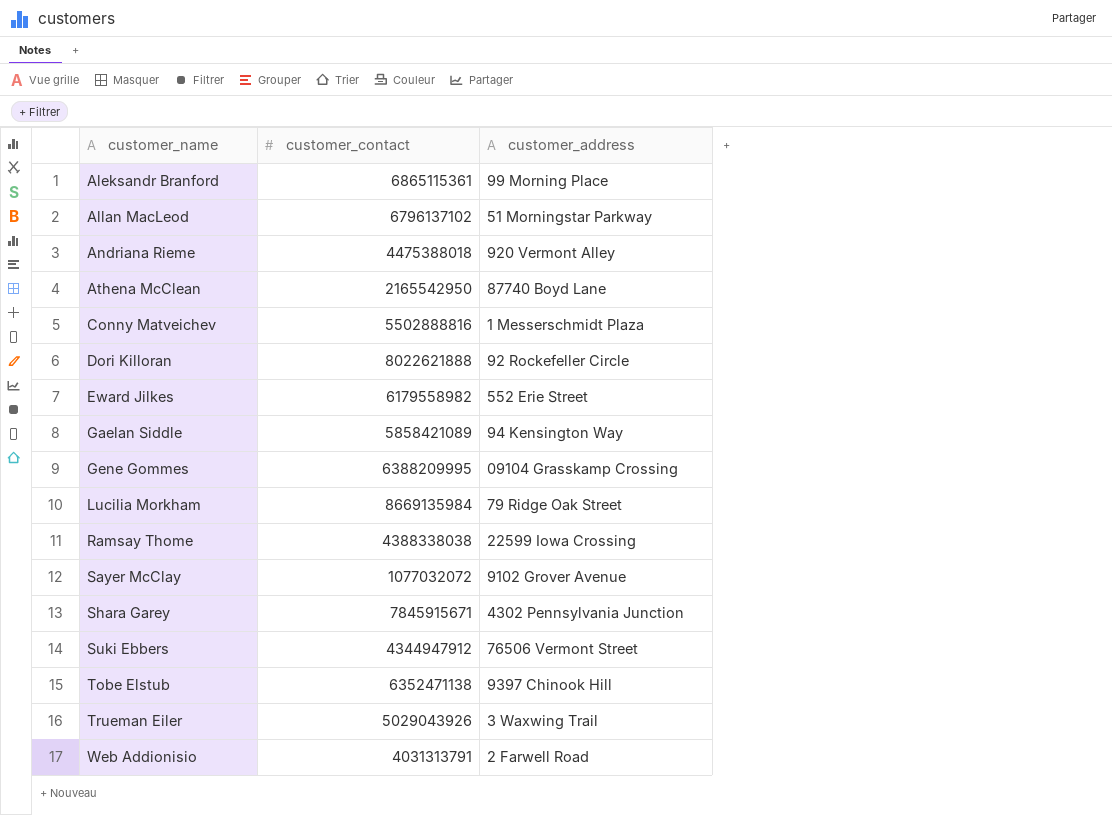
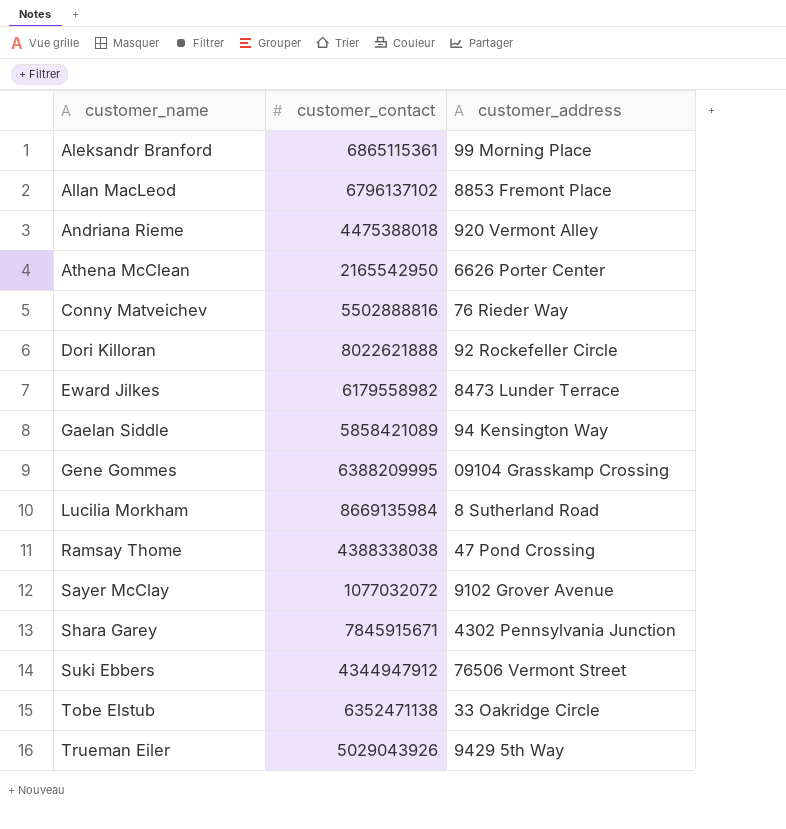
row Web Addionisio: 4031313791 | 2 Farwell Road -> none
Allan MacLeod | customer_address: 51 Morningstar Parkway -> 8853 Fremont Place
Athena McClean | customer_address: 87740 Boyd Lane -> 6626 Porter Center
Conny Matveichev | customer_address: 1 Messerschmidt Plaza -> 76 Rieder Way
Eward Jilkes | customer_address: 552 Erie Street -> 8473 Lunder Terrace
Lucilia Morkham | customer_address: 79 Ridge Oak Street -> 8 Sutherland Road
Ramsay Thome | customer_address: 22599 Iowa Crossing -> 47 Pond Crossing
Tobe Elstub | customer_address: 9397 Chinook Hill -> 33 Oakridge Circle
Trueman Eiler | customer_address: 3 Waxwing Trail -> 9429 5th Way

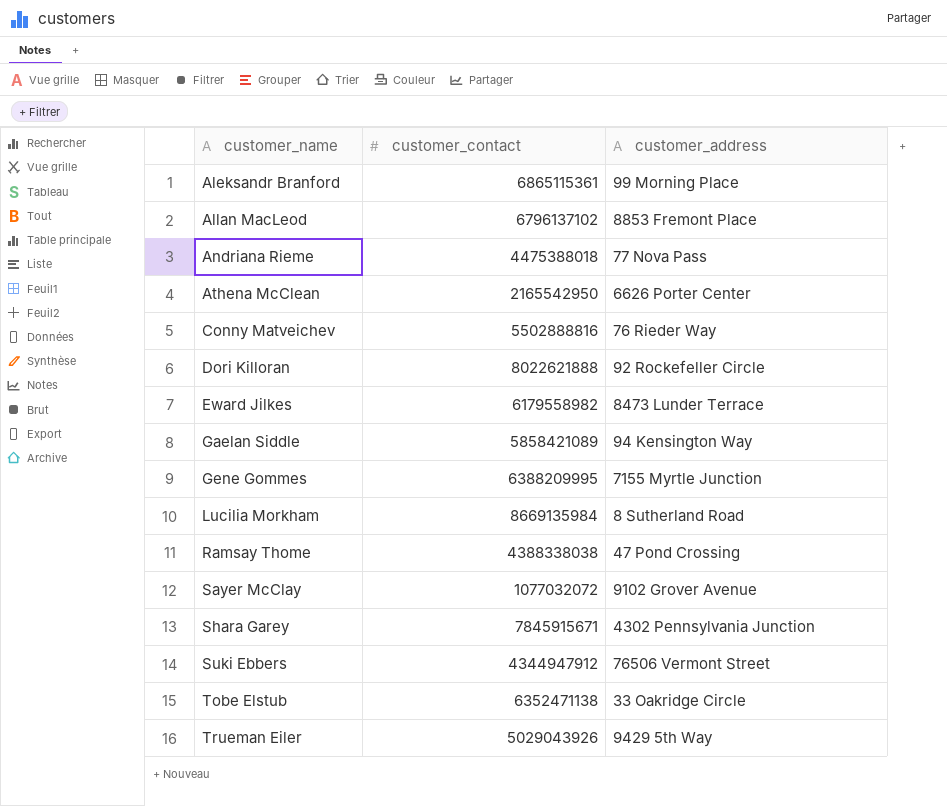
Andriana Rieme | customer_address: 920 Vermont Alley -> 77 Nova Pass
Gene Gommes | customer_address: 09104 Grasskamp Crossing -> 7155 Myrtle Junction

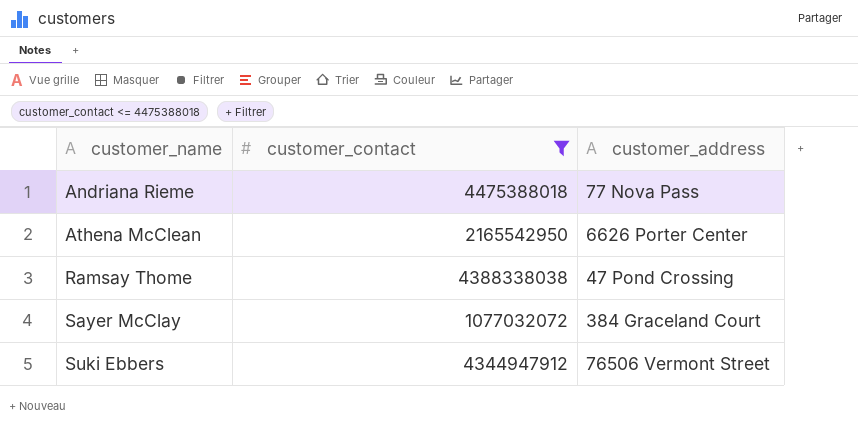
filter: none -> customer_contact <= 4475388018
Sayer McClay | customer_address: 9102 Grover Avenue -> 384 Graceland Court

